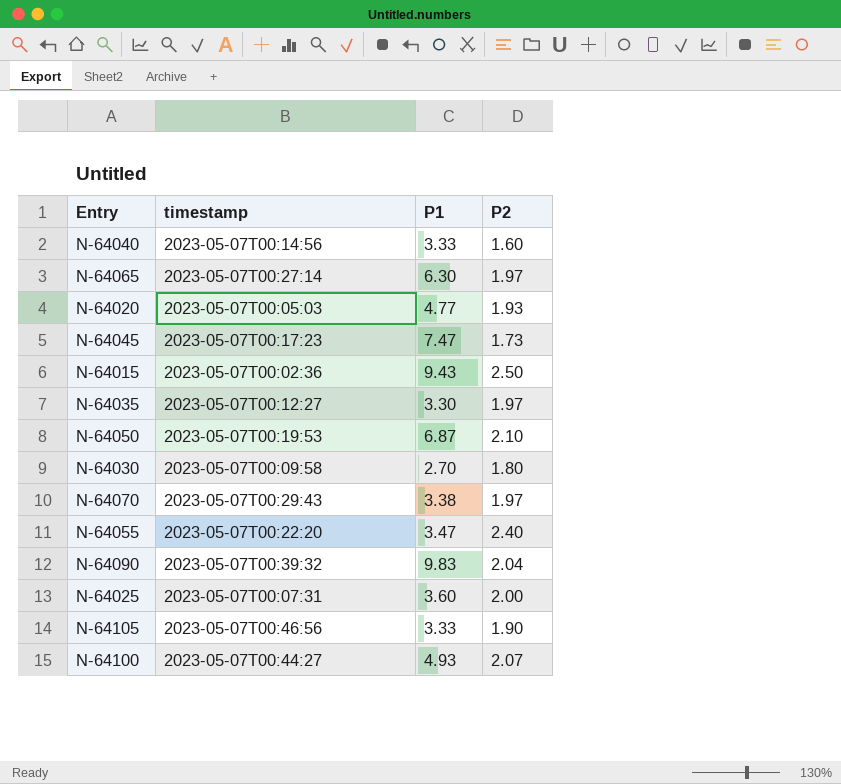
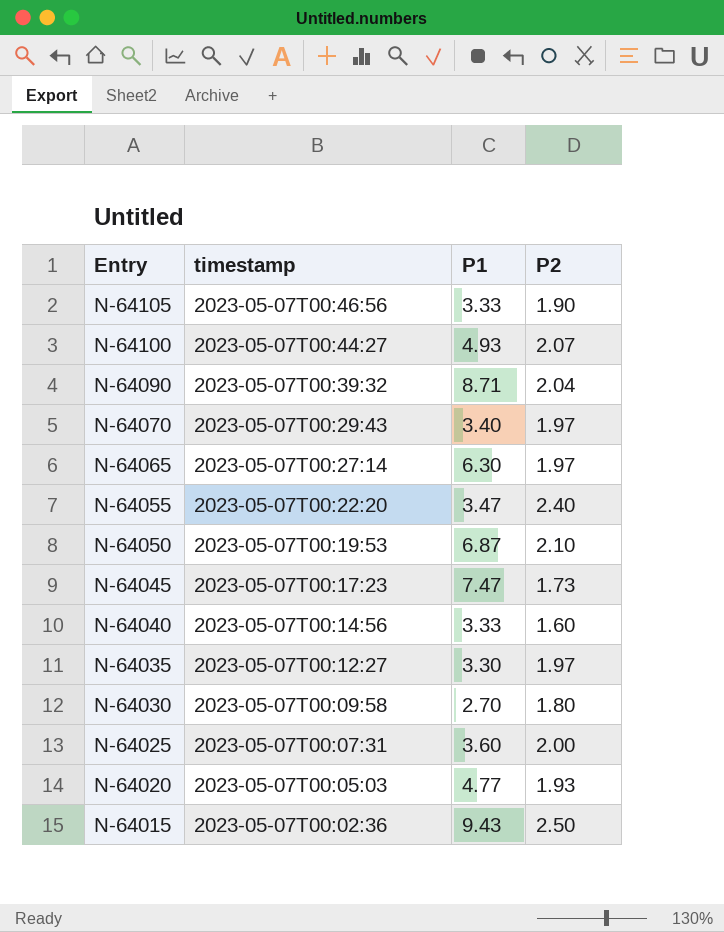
row order: none -> Entry descending
N-64090 | P1: 9.83 -> 8.71
N-64070 | P1: 3.38 -> 3.40

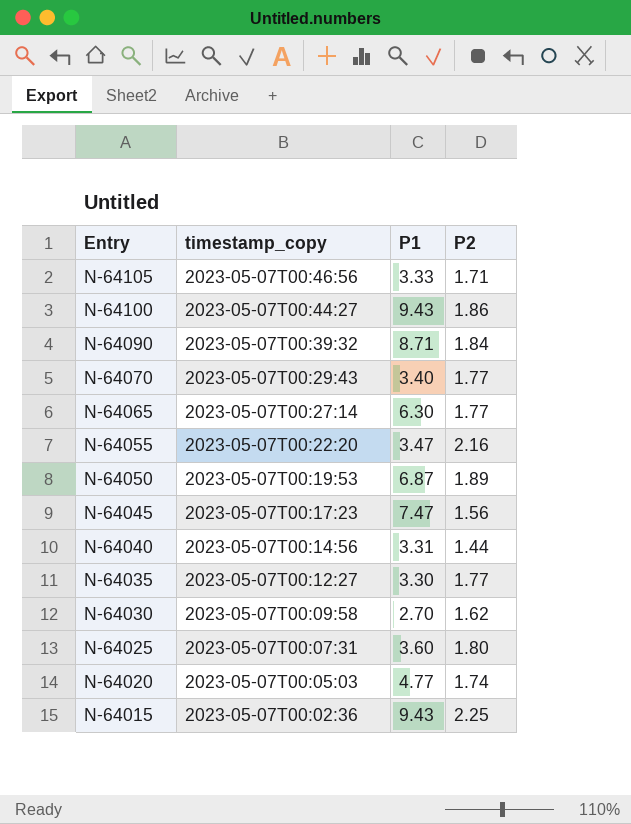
column name: timestamp -> timestamp_copy
N-64105 | P2: 1.90 -> 1.71
N-64100 | P1: 4.93 -> 9.43
N-64100 | P2: 2.07 -> 1.86
N-64090 | P2: 2.04 -> 1.84
N-64070 | P2: 1.97 -> 1.77
N-64065 | P2: 1.97 -> 1.77
N-64055 | P2: 2.40 -> 2.16
N-64050 | P2: 2.10 -> 1.89
N-64045 | P2: 1.73 -> 1.56
N-64040 | P1: 3.33 -> 3.31
N-64040 | P2: 1.60 -> 1.44
N-64035 | P2: 1.97 -> 1.77
N-64030 | P2: 1.80 -> 1.62
N-64025 | P2: 2.00 -> 1.80
N-64020 | P2: 1.93 -> 1.74
N-64015 | P2: 2.50 -> 2.25

